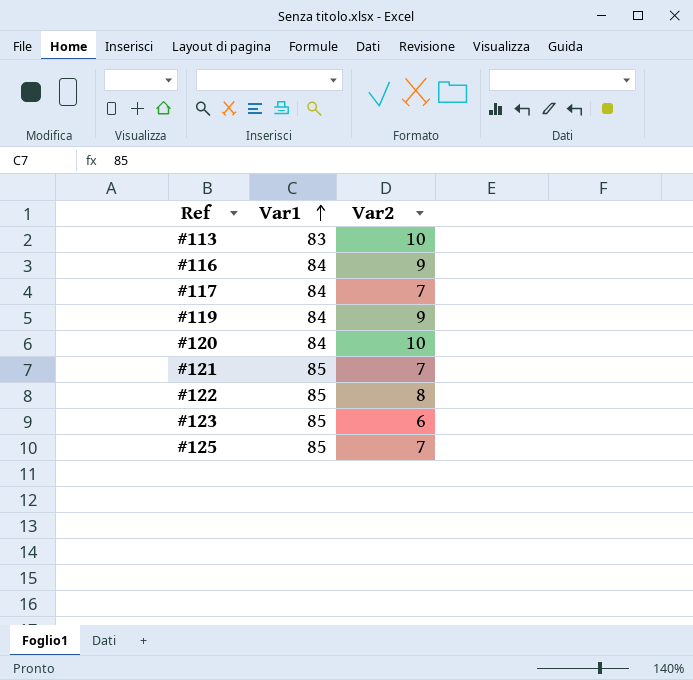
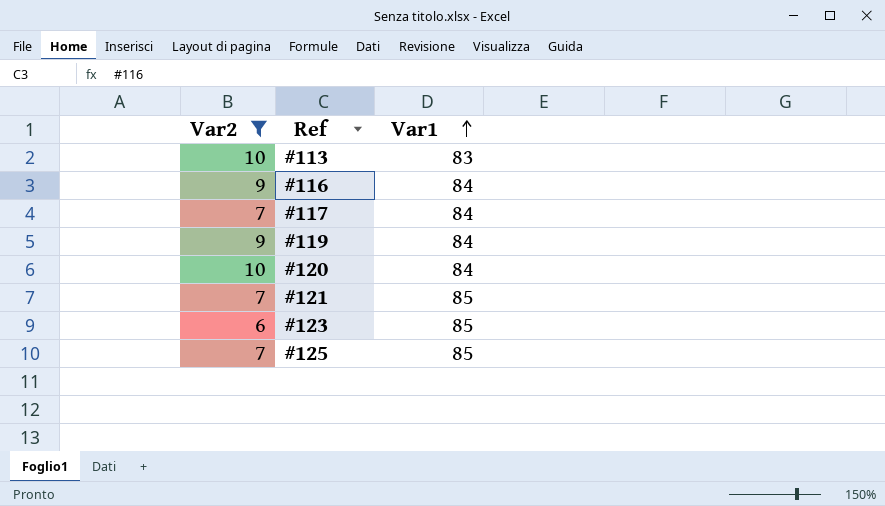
filter: none -> Var2 != 8
column Var2 | position: 3 -> 1

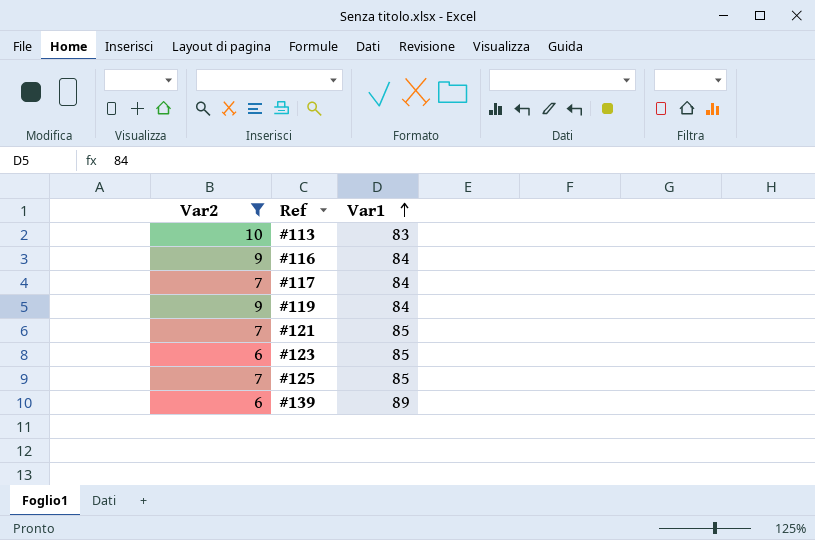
row #120: 10 | 84 -> none
row #139: none -> 6 | 89

